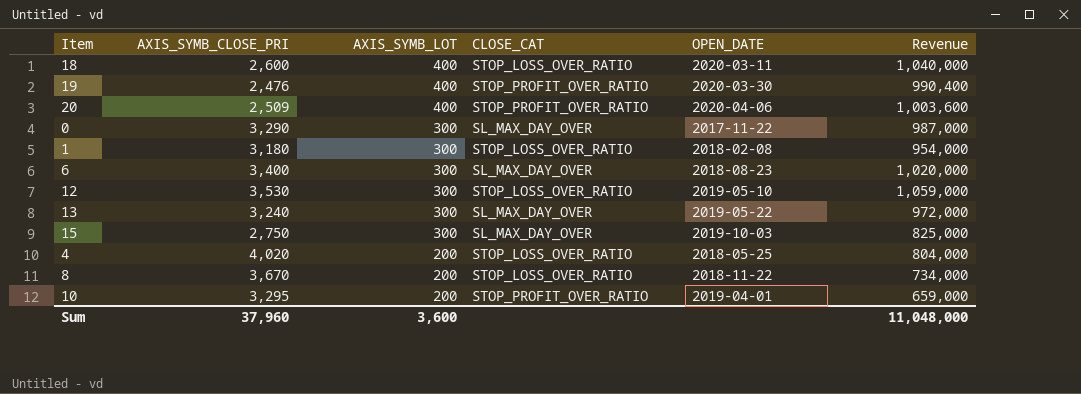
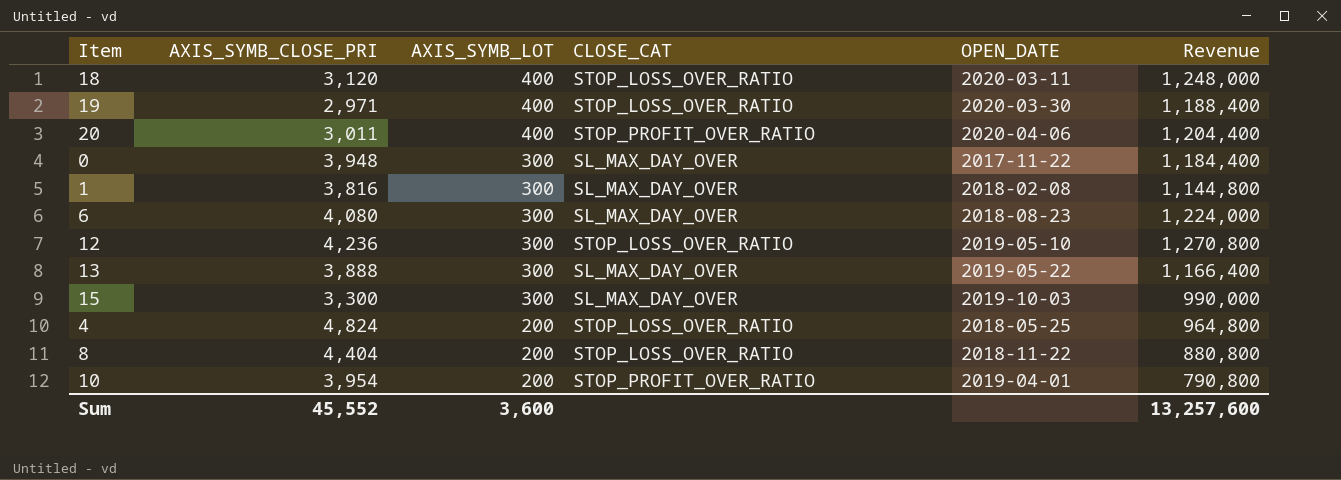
18 | AXIS_SYMB_CLOSE_PRI: 2,600 -> 3,120
18 | Revenue: 1,040,000 -> 1,248,000
19 | AXIS_SYMB_CLOSE_PRI: 2,476 -> 2,971
19 | CLOSE_CAT: STOP_PROFIT_OVER_RATIO -> STOP_LOSS_OVER_RATIO
19 | Revenue: 990,400 -> 1,188,400
20 | AXIS_SYMB_CLOSE_PRI: 2,509 -> 3,011
20 | Revenue: 1,003,600 -> 1,204,400
0 | AXIS_SYMB_CLOSE_PRI: 3,290 -> 3,948
0 | Revenue: 987,000 -> 1,184,400
1 | AXIS_SYMB_CLOSE_PRI: 3,180 -> 3,816
1 | CLOSE_CAT: STOP_LOSS_OVER_RATIO -> SL_MAX_DAY_OVER
1 | Revenue: 954,000 -> 1,144,800
6 | AXIS_SYMB_CLOSE_PRI: 3,400 -> 4,080
6 | Revenue: 1,020,000 -> 1,224,000
12 | AXIS_SYMB_CLOSE_PRI: 3,530 -> 4,236
12 | Revenue: 1,059,000 -> 1,270,800
13 | AXIS_SYMB_CLOSE_PRI: 3,240 -> 3,888
13 | Revenue: 972,000 -> 1,166,400
15 | AXIS_SYMB_CLOSE_PRI: 2,750 -> 3,300
15 | Revenue: 825,000 -> 990,000
4 | AXIS_SYMB_CLOSE_PRI: 4,020 -> 4,824
4 | Revenue: 804,000 -> 964,800
8 | AXIS_SYMB_CLOSE_PRI: 3,670 -> 4,404
8 | Revenue: 734,000 -> 880,800
10 | AXIS_SYMB_CLOSE_PRI: 3,295 -> 3,954
10 | Revenue: 659,000 -> 790,800
Sum | AXIS_SYMB_CLOSE_PRI: 37,960 -> 45,552
Sum | Revenue: 11,048,000 -> 13,257,600

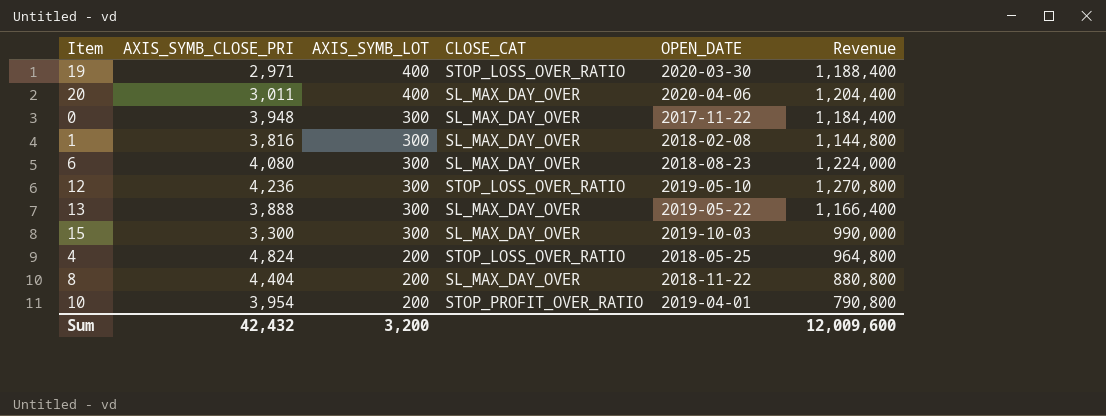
row 18: 3,120 | 400 | STOP_LOSS_OVER_RATIO | 2020-03-11 | 1,248,000 -> none
20 | CLOSE_CAT: STOP_PROFIT_OVER_RATIO -> SL_MAX_DAY_OVER
8 | CLOSE_CAT: STOP_LOSS_OVER_RATIO -> SL_MAX_DAY_OVER
Sum | AXIS_SYMB_CLOSE_PRI: 45,552 -> 42,432
Sum | AXIS_SYMB_LOT: 3,600 -> 3,200
Sum | Revenue: 13,257,600 -> 12,009,600

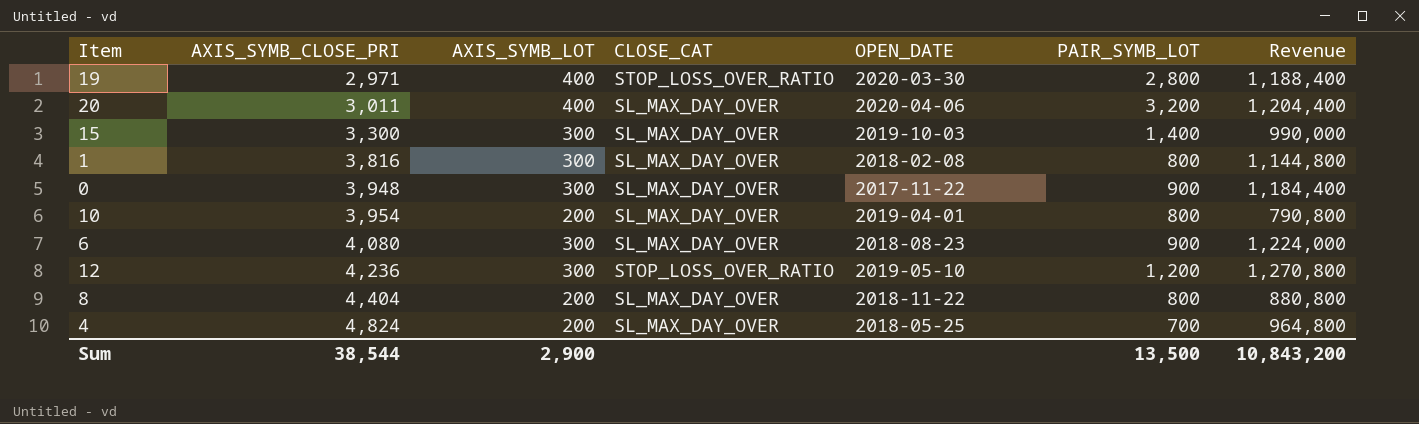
row order: AXIS_SYMB_LOT descending -> AXIS_SYMB_CLOSE_PRI ascending
column PAIR_SYMB_LOT | position: none -> 6
row 13: 3,888 | 300 | SL_MAX_DAY_OVER | 2019-05-22 | 1,166,400 -> none
10 | CLOSE_CAT: STOP_PROFIT_OVER_RATIO -> SL_MAX_DAY_OVER
4 | CLOSE_CAT: STOP_LOSS_OVER_RATIO -> SL_MAX_DAY_OVER
Sum | AXIS_SYMB_CLOSE_PRI: 42,432 -> 38,544
Sum | AXIS_SYMB_LOT: 3,200 -> 2,900
Sum | Revenue: 12,009,600 -> 10,843,200

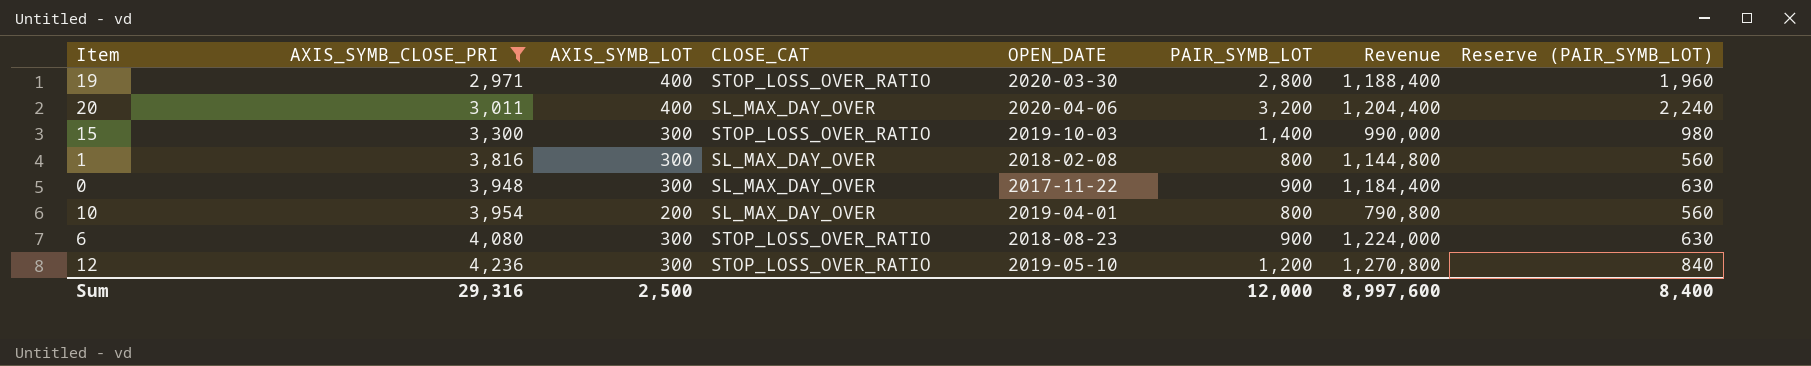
filter: none -> AXIS_SYMB_CLOSE_PRI <= 4,236
column Reserve (PAIR_SYMB_LOT) | formula: none -> [PAIR_SYMB_LOT] * 0.7
15 | CLOSE_CAT: SL_MAX_DAY_OVER -> STOP_LOSS_OVER_RATIO
6 | CLOSE_CAT: SL_MAX_DAY_OVER -> STOP_LOSS_OVER_RATIO
Sum | AXIS_SYMB_CLOSE_PRI: 38,544 -> 29,316
Sum | AXIS_SYMB_LOT: 2,900 -> 2,500
Sum | PAIR_SYMB_LOT: 13,500 -> 12,000
Sum | Revenue: 10,843,200 -> 8,997,600

